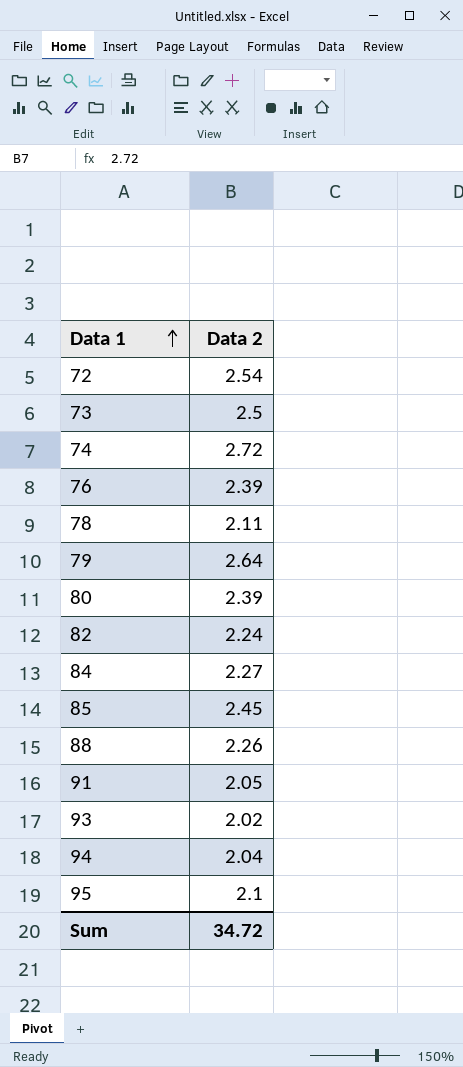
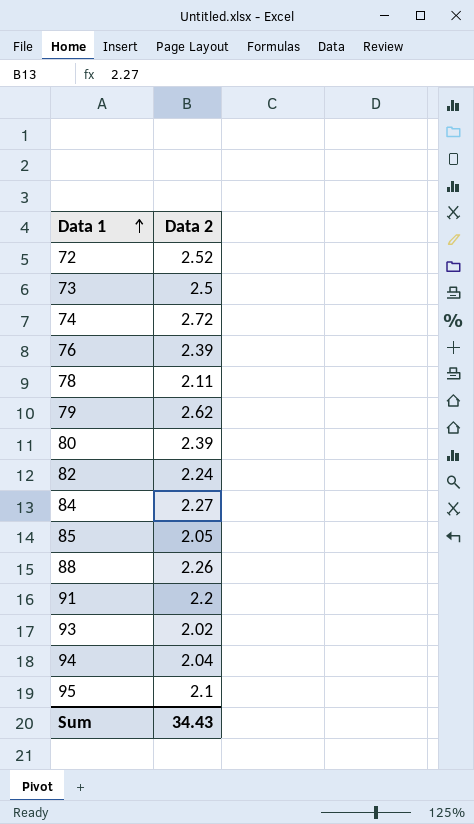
72 | Data 2: 2.54 -> 2.52
79 | Data 2: 2.64 -> 2.62
85 | Data 2: 2.45 -> 2.05
91 | Data 2: 2.05 -> 2.2
Sum | Data 2: 34.72 -> 34.43

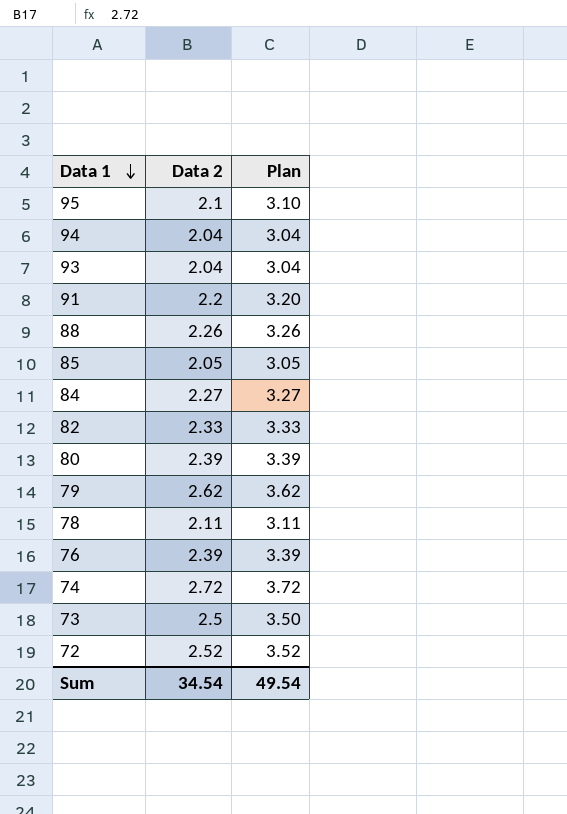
row order: Data 1 ascending -> Data 1 descending
column Plan | formula: none -> [Data 2] + 1
93 | Data 2: 2.02 -> 2.04
82 | Data 2: 2.24 -> 2.33
Sum | Data 2: 34.43 -> 34.54

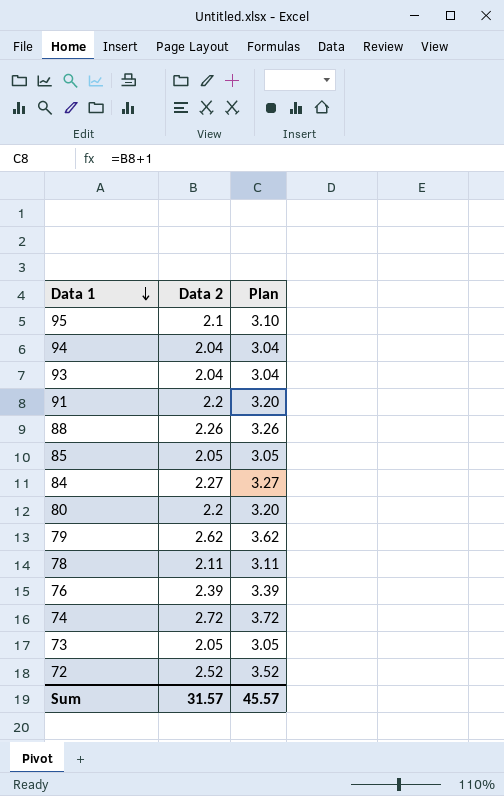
row 82: 2.33 | 3.33 -> none
80 | Data 2: 2.39 -> 2.2
80 | Plan: 3.39 -> 3.20
73 | Data 2: 2.5 -> 2.05
73 | Plan: 3.50 -> 3.05
Sum | Data 2: 34.54 -> 31.57
Sum | Plan: 49.54 -> 45.57

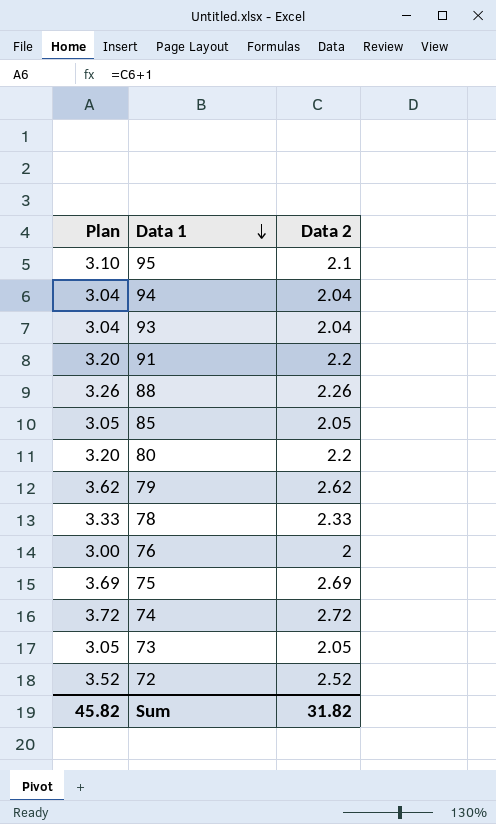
column Plan | position: 3 -> 1
row 84: 2.27 | 3.27 -> none
78 | Plan: 3.11 -> 3.33
78 | Data 2: 2.11 -> 2.33
76 | Plan: 3.39 -> 3.00
76 | Data 2: 2.39 -> 2
row 75: none -> 3.69 | 2.69
Sum | Plan: 45.57 -> 45.82
Sum | Data 2: 31.57 -> 31.82

